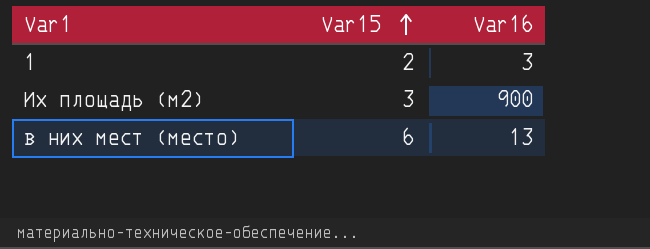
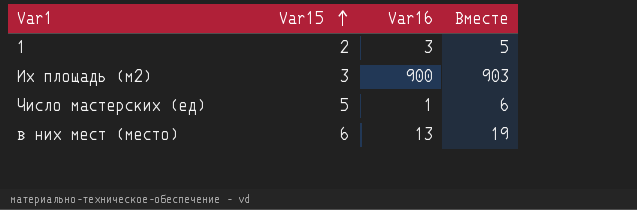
column Вместе | formula: none -> [Var15] + [Var16]
row Число мастерских (ед): none -> 5 | 1 | 6

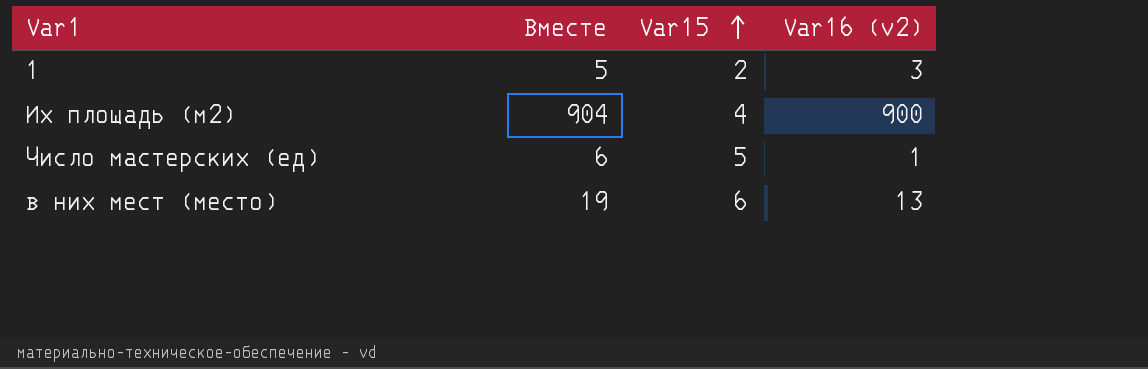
column Вместе | position: 4 -> 2
column name: Var16 -> Var16 (v2)
Их площадь (м2) | Вместе: 903 -> 904
Их площадь (м2) | Var15: 3 -> 4

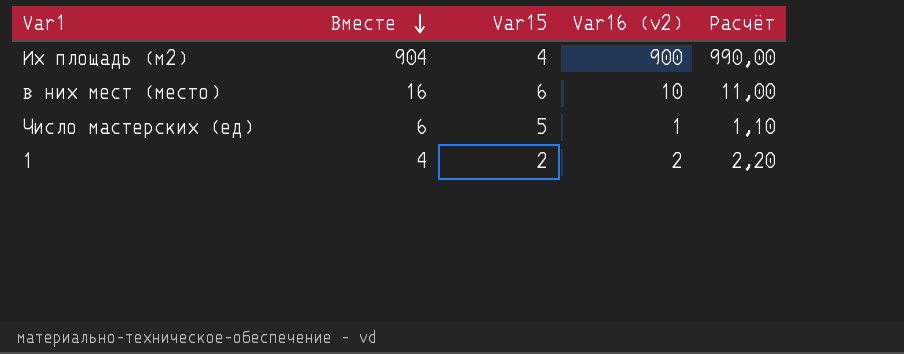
row order: Var15 ascending -> Вместе descending
column Расчёт | formula: none -> [Var16 (v2)] * 1,1
в них мест (место) | Вместе: 19 -> 16
в них мест (место) | Var16 (v2): 13 -> 10
1 | Вместе: 5 -> 4
1 | Var16 (v2): 3 -> 2

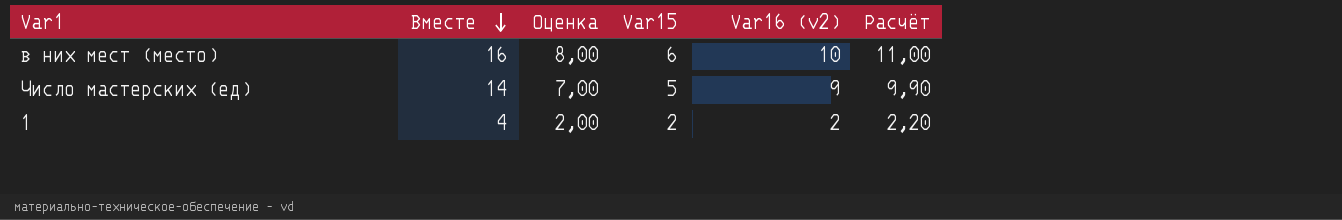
column Оценка | formula: none -> [Вместе] * 0,5
row Их площадь (м2): 904 | 4 | 900 | 990,00 -> none
Число мастерских (ед) | Вместе: 6 -> 14
Число мастерских (ед) | Var16 (v2): 1 -> 9
Число мастерских (ед) | Расчёт: 1,10 -> 9,90

